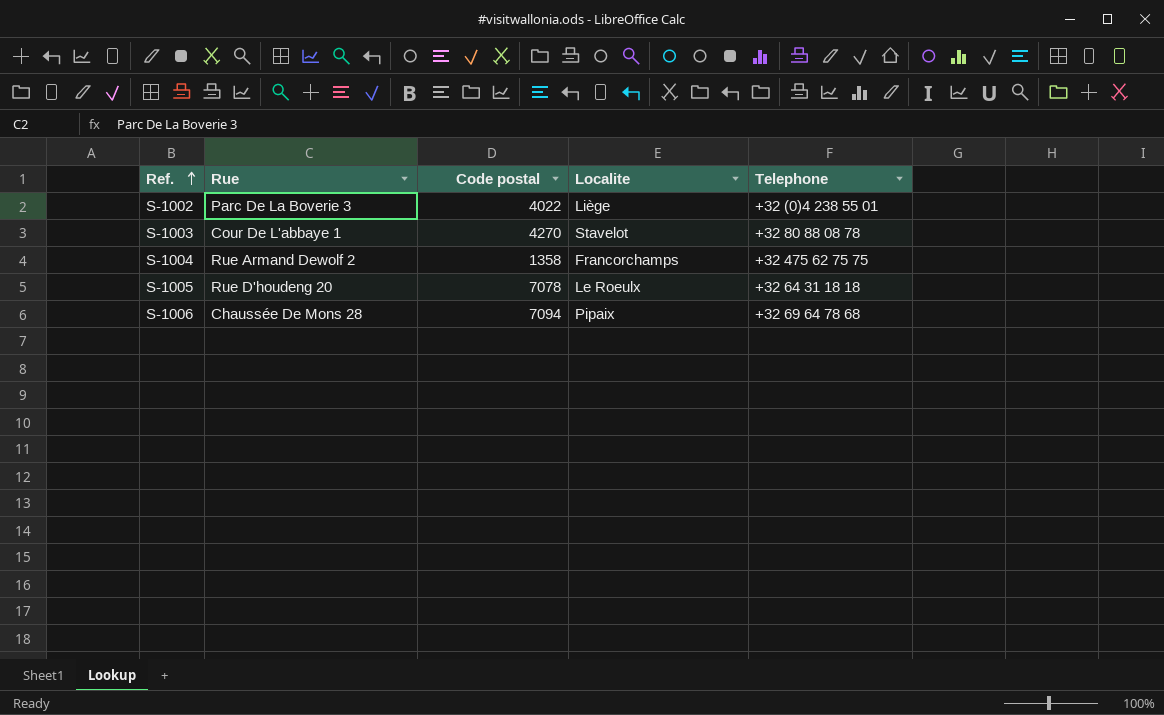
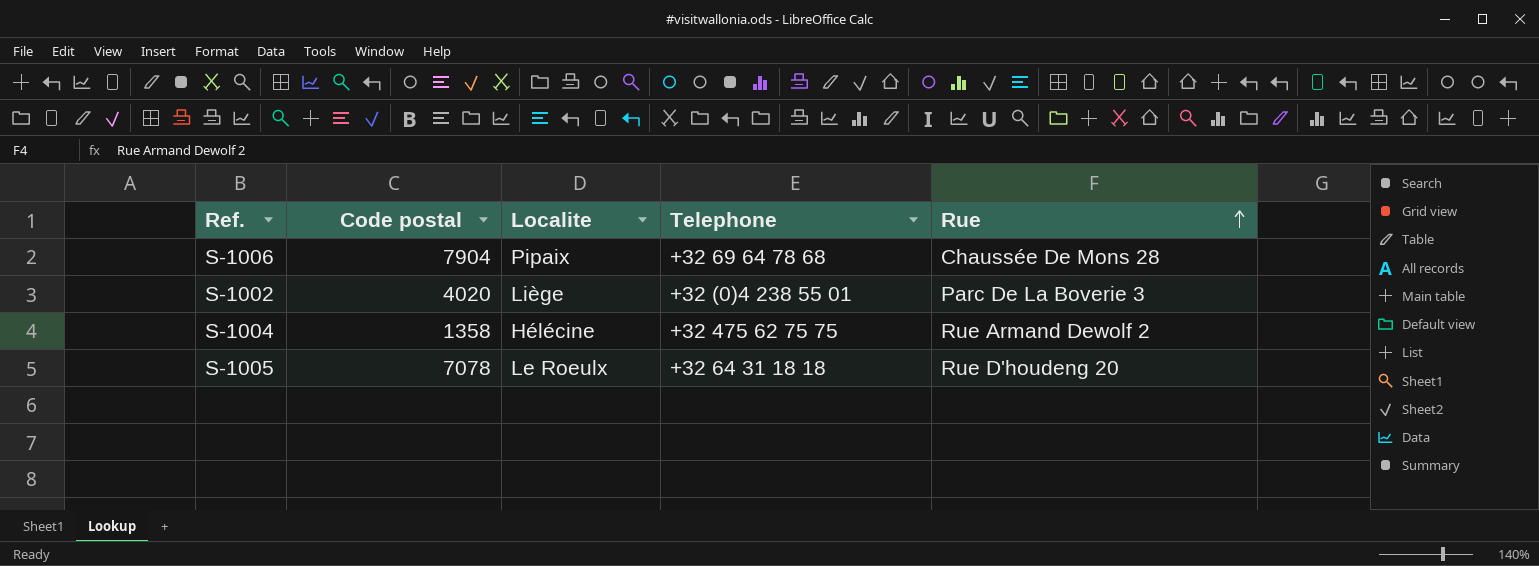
row order: Ref. ascending -> Rue ascending
column Rue | position: 2 -> 5
row S-1003: Cour De L'abbaye 1 | 4270 | Stavelot | +32 80 88 08 78 -> none
S-1006 | Code postal: 7094 -> 7904
S-1002 | Code postal: 4022 -> 4020
S-1004 | Localite: Francorchamps -> Hélécine

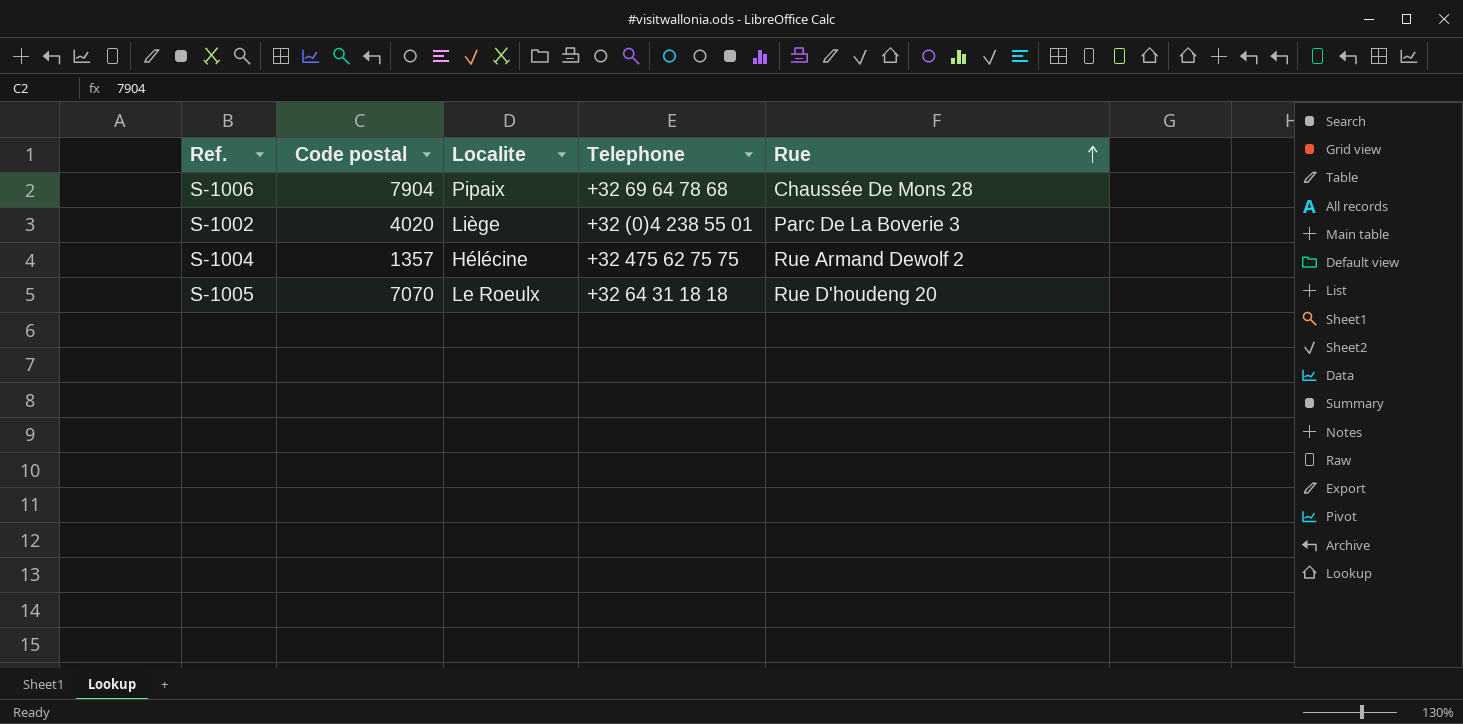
S-1004 | Code postal: 1358 -> 1357
S-1005 | Code postal: 7078 -> 7070

